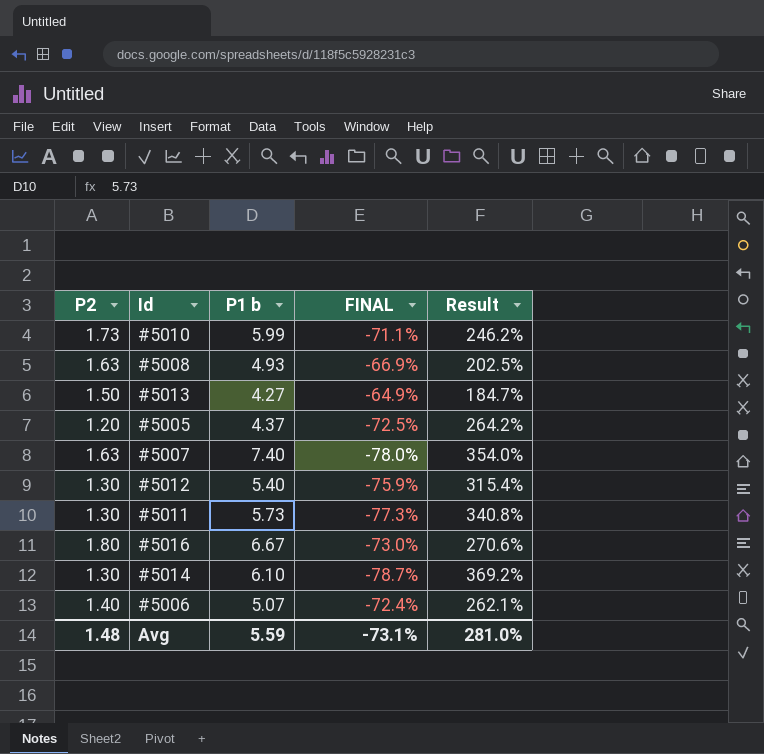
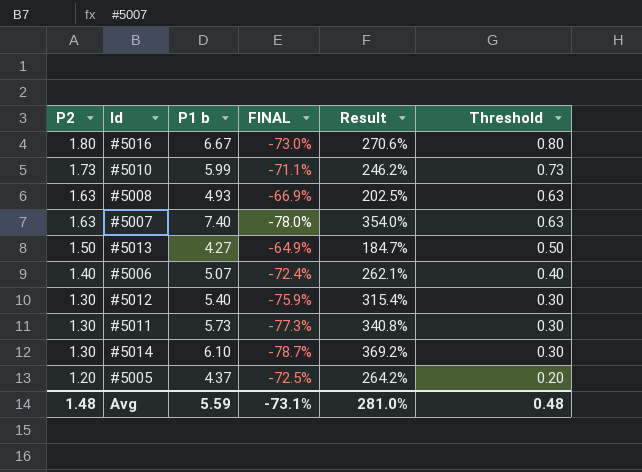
row order: none -> P2 descending
column Threshold | formula: none -> [P2] - 1

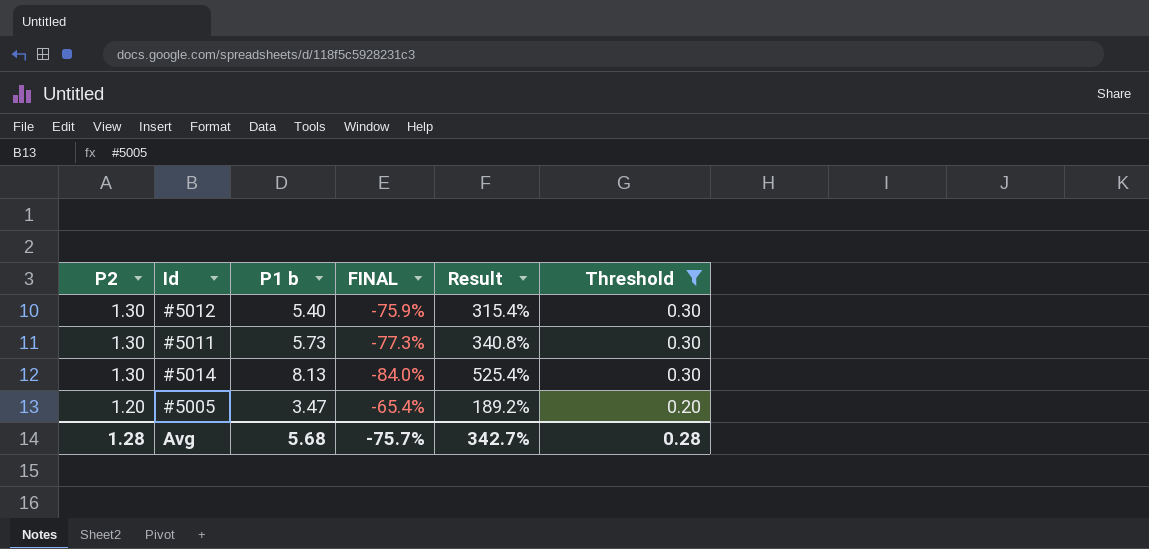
filter: none -> Threshold <= 0.30
#5014 | P1 b: 6.10 -> 8.13
#5014 | FINAL: -78.7% -> -84.0%
#5014 | Result: 369.2% -> 525.4%
#5005 | P1 b: 4.37 -> 3.47
#5005 | FINAL: -72.5% -> -65.4%
#5005 | Result: 264.2% -> 189.2%
Avg | P2: 1.48 -> 1.28
Avg | P1 b: 5.59 -> 5.68
Avg | FINAL: -73.1% -> -75.7%
Avg | Result: 281.0% -> 342.7%
Avg | Threshold: 0.48 -> 0.28

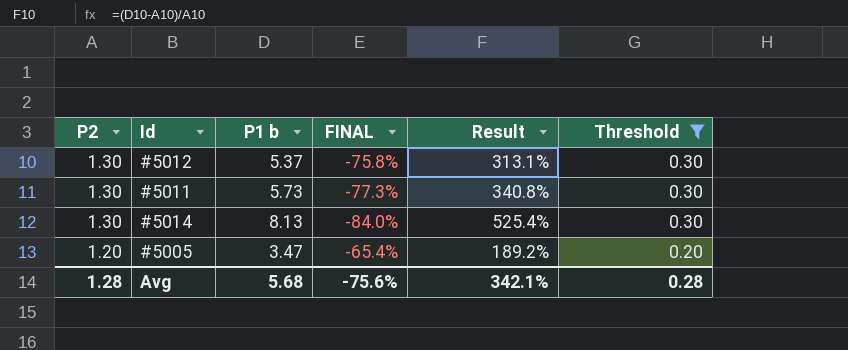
#5012 | P1 b: 5.40 -> 5.37
#5012 | FINAL: -75.9% -> -75.8%
#5012 | Result: 315.4% -> 313.1%
Avg | FINAL: -75.7% -> -75.6%
Avg | Result: 342.7% -> 342.1%

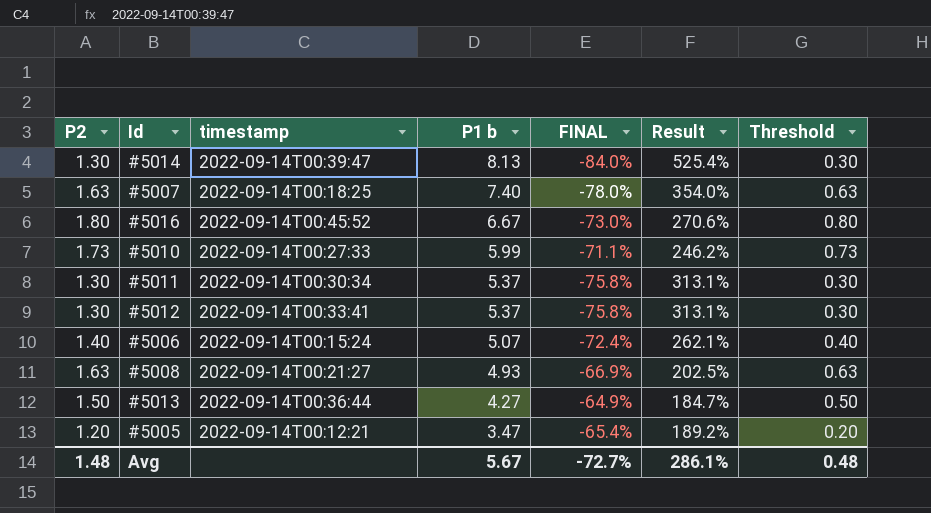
filter: Threshold <= 0.30 -> none
row order: P2 descending -> P1 b descending
column timestamp | position: none -> 3
#5011 | P1 b: 5.73 -> 5.37
#5011 | FINAL: -77.3% -> -75.8%
#5011 | Result: 340.8% -> 313.1%
Avg | P2: 1.28 -> 1.48
Avg | P1 b: 5.68 -> 5.67
Avg | FINAL: -75.6% -> -72.7%
Avg | Result: 342.1% -> 286.1%
Avg | Threshold: 0.28 -> 0.48

